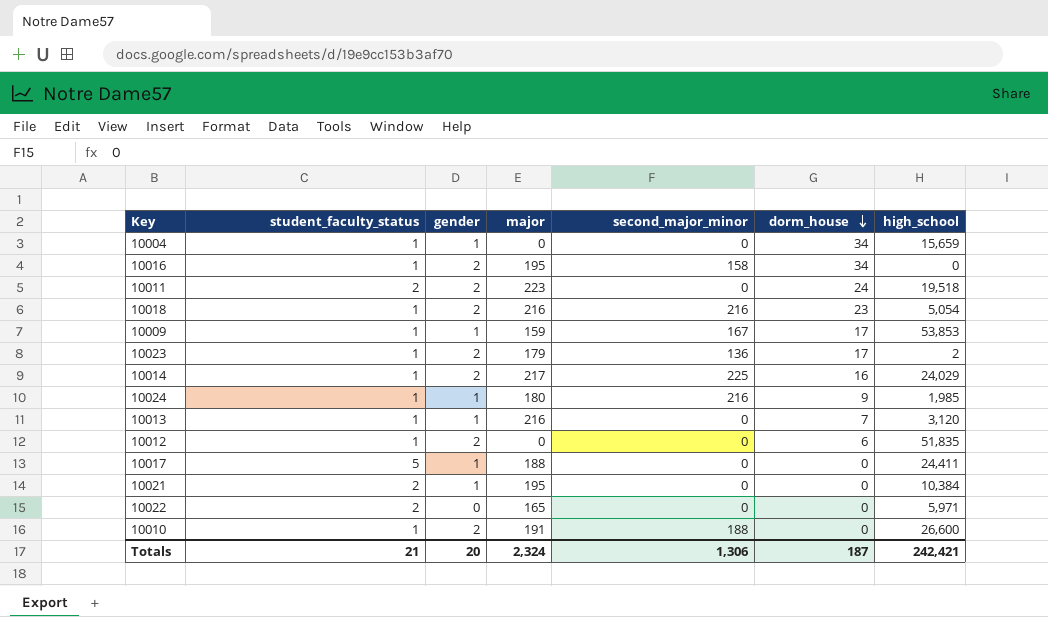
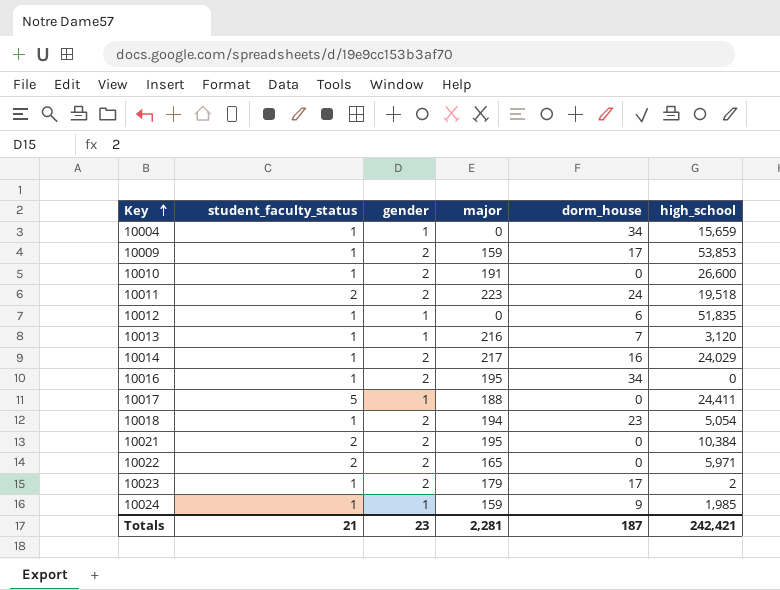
row order: dorm_house descending -> Key ascending
column second_major_minor | position: 5 -> none
10009 | gender: 1 -> 2
10012 | gender: 2 -> 1
10018 | major: 216 -> 194
10021 | gender: 1 -> 2
10022 | gender: 0 -> 2
10024 | major: 180 -> 159
Totals | gender: 20 -> 23
Totals | major: 2,324 -> 2,281

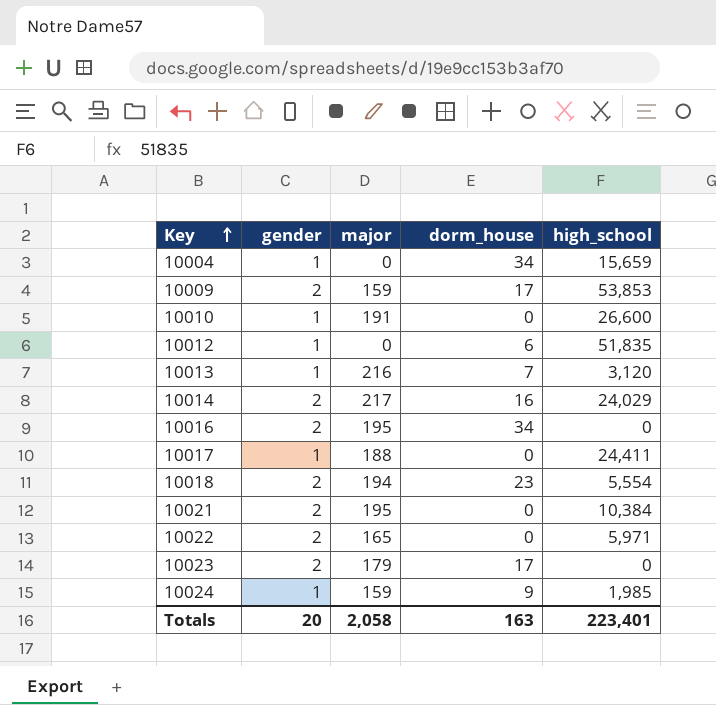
column student_faculty_status | position: 2 -> none
row 10011: 2 | 2 | 223 | 24 | 19,518 -> none
10010 | gender: 2 -> 1
10018 | high_school: 5,054 -> 5,554
10023 | high_school: 2 -> 0
Totals | gender: 23 -> 20
Totals | major: 2,281 -> 2,058
Totals | dorm_house: 187 -> 163
Totals | high_school: 242,421 -> 223,401

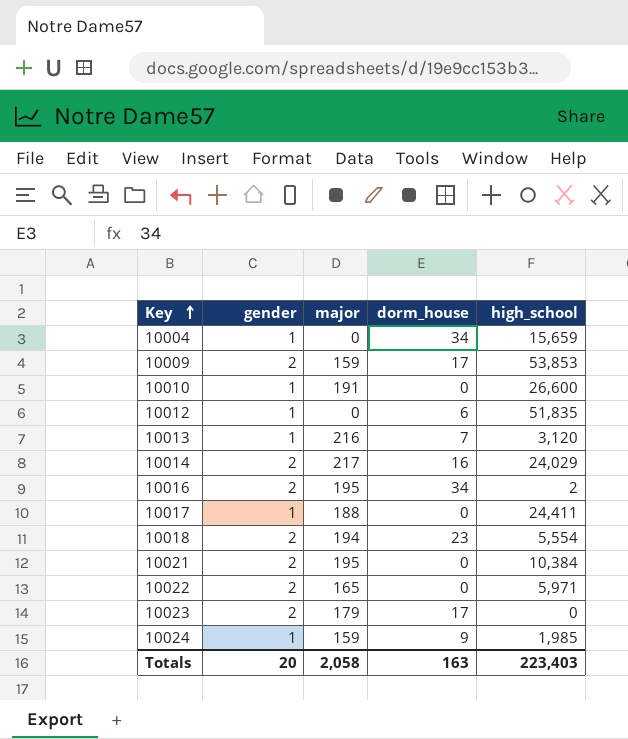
10016 | high_school: 0 -> 2
Totals | high_school: 223,401 -> 223,403

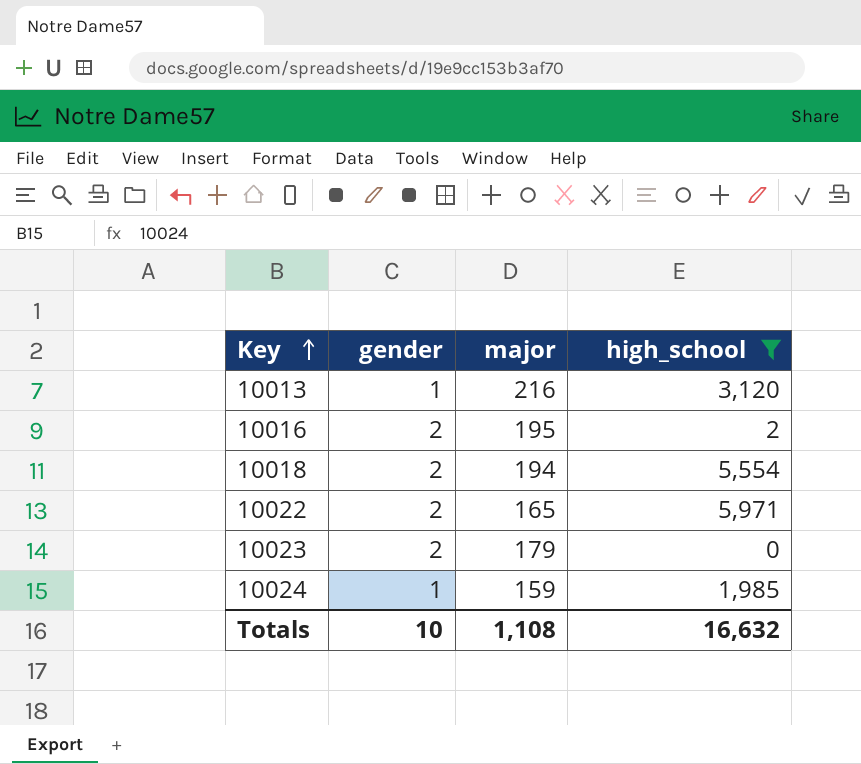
filter: none -> high_school <= 5,971
column dorm_house | position: 4 -> none
Totals | gender: 20 -> 10
Totals | major: 2,058 -> 1,108
Totals | high_school: 223,403 -> 16,632

